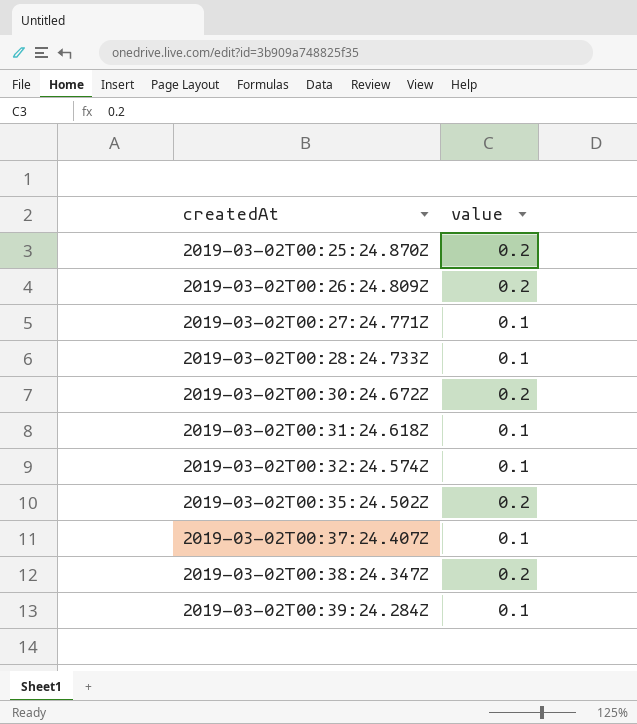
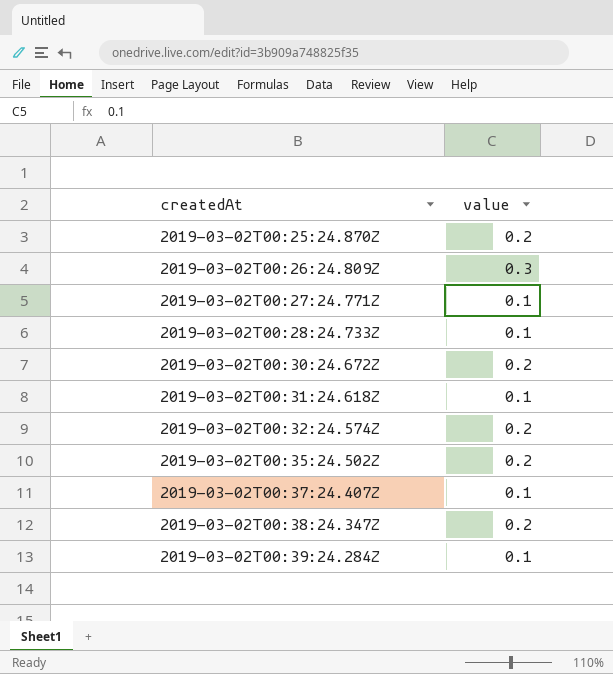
2019-03-02T00:26:24.809Z | value: 0.2 -> 0.3
2019-03-02T00:32:24.574Z | value: 0.1 -> 0.2

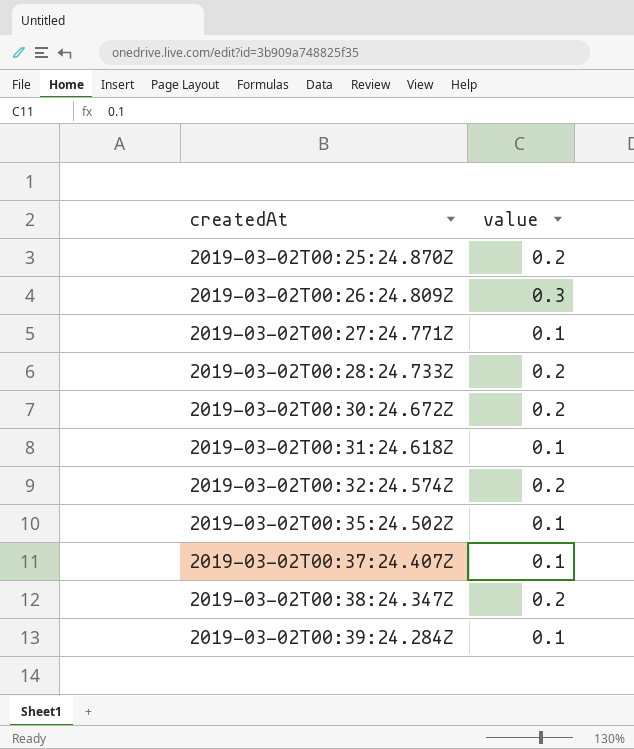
2019-03-02T00:28:24.733Z | value: 0.1 -> 0.2
2019-03-02T00:35:24.502Z | value: 0.2 -> 0.1

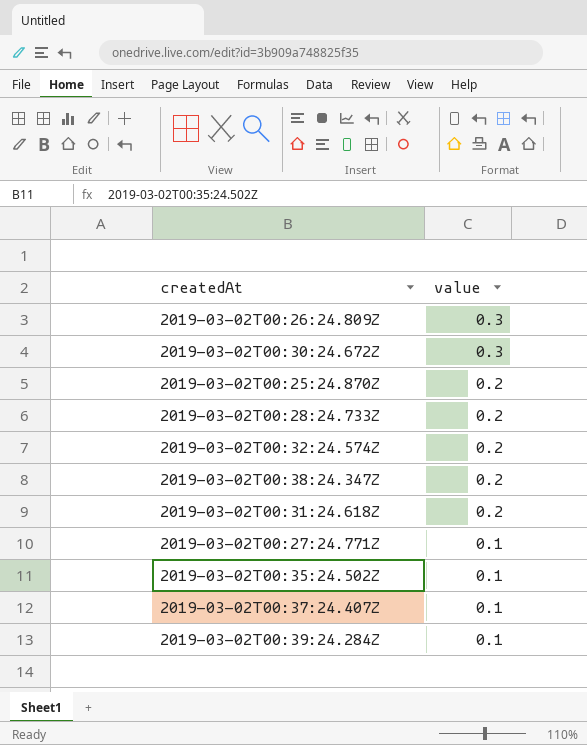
row order: createdAt ascending -> value descending
2019-03-02T00:30:24.672Z | value: 0.2 -> 0.3
2019-03-02T00:31:24.618Z | value: 0.1 -> 0.2

